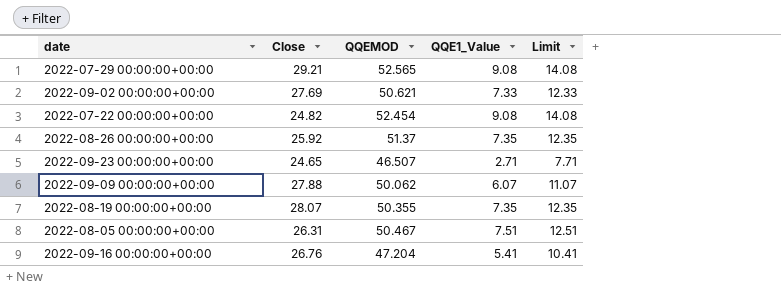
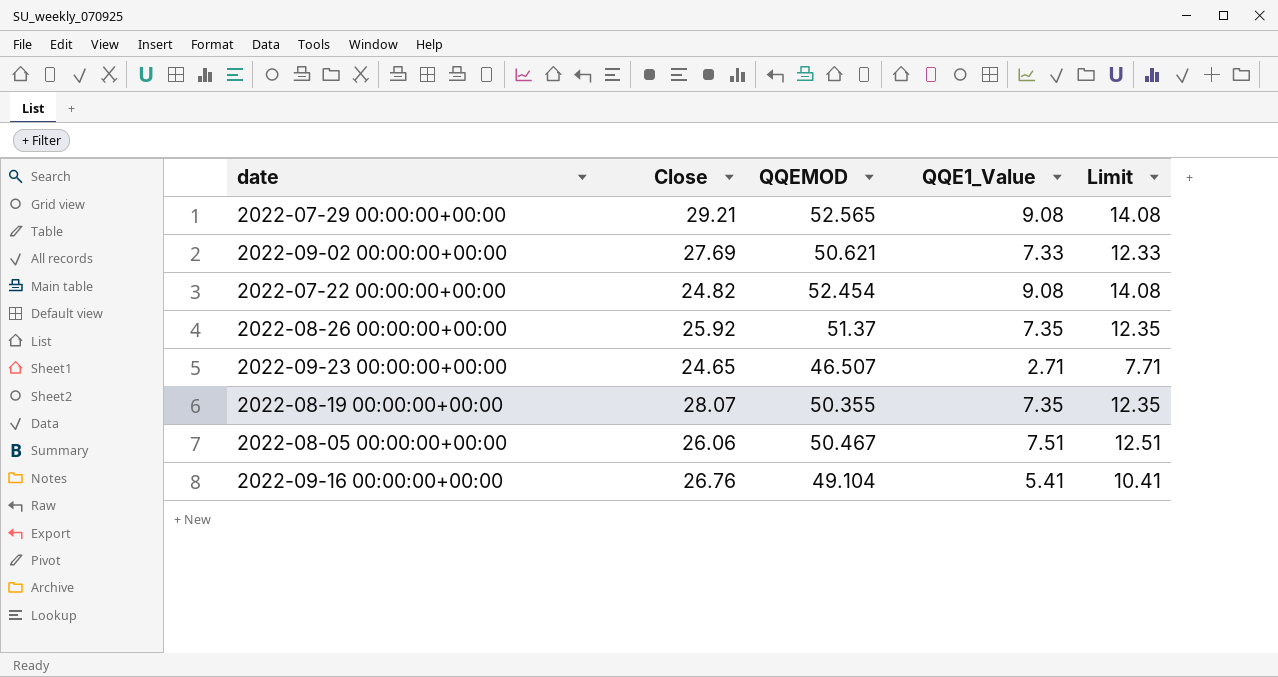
row 2022-09-09 00:00:00+00:00: 27.88 | 50.062 | 6.07 | 11.07 -> none
2022-08-05 00:00:00+00:00 | Close: 26.31 -> 26.06
2022-09-16 00:00:00+00:00 | QQEMOD: 47.204 -> 49.104

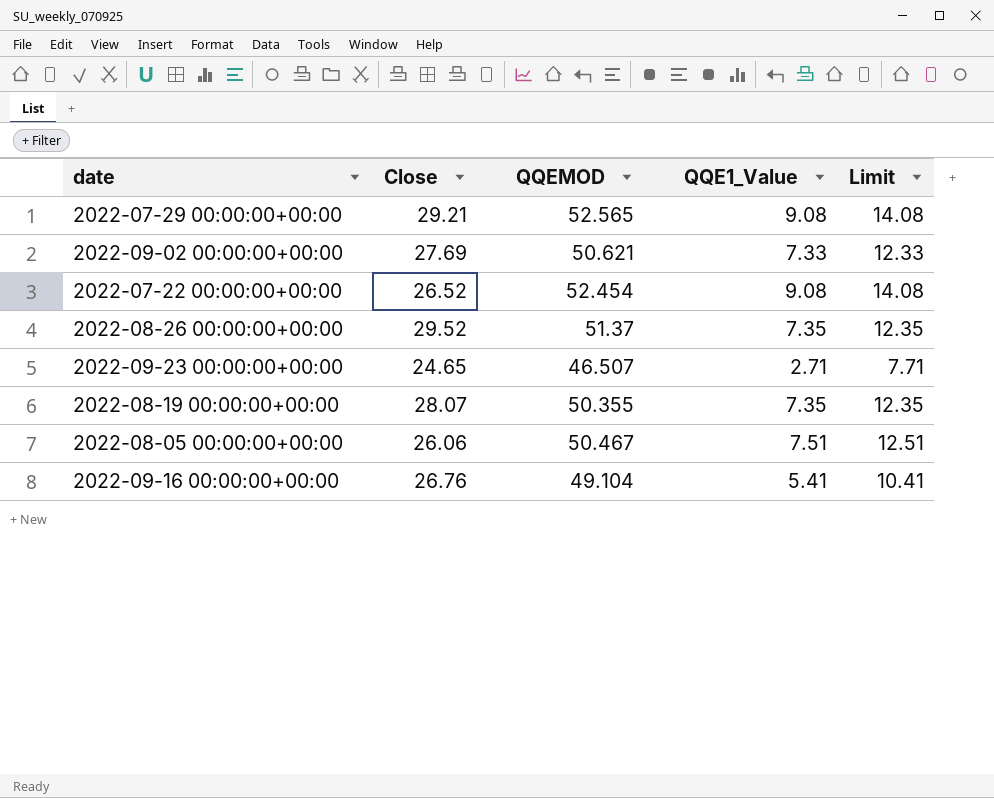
2022-07-22 00:00:00+00:00 | Close: 24.82 -> 26.52
2022-08-26 00:00:00+00:00 | Close: 25.92 -> 29.52

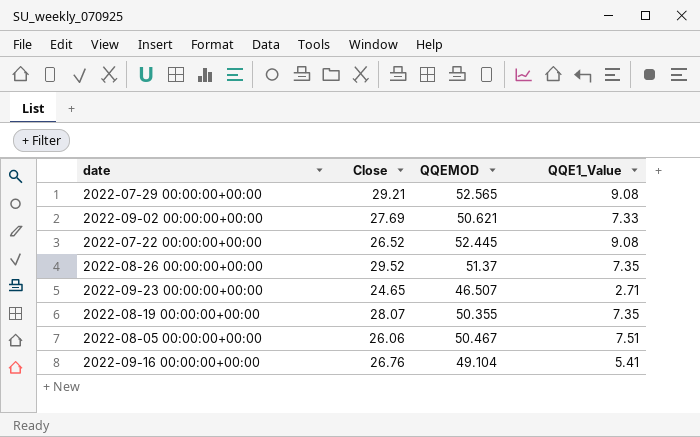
column Limit | formula: [QQE1_Value] + 5 -> none
2022-07-22 00:00:00+00:00 | QQEMOD: 52.454 -> 52.445

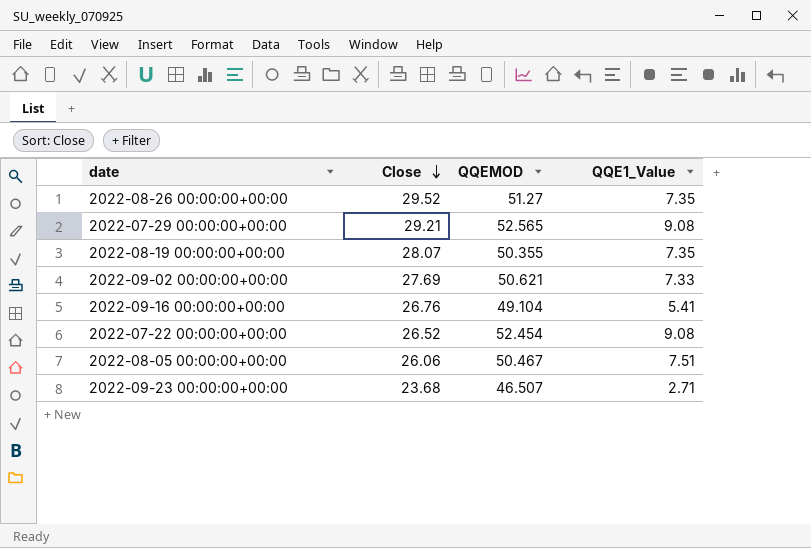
row order: none -> Close descending
2022-08-26 00:00:00+00:00 | QQEMOD: 51.37 -> 51.27
2022-07-22 00:00:00+00:00 | QQEMOD: 52.445 -> 52.454
2022-09-23 00:00:00+00:00 | Close: 24.65 -> 23.68

